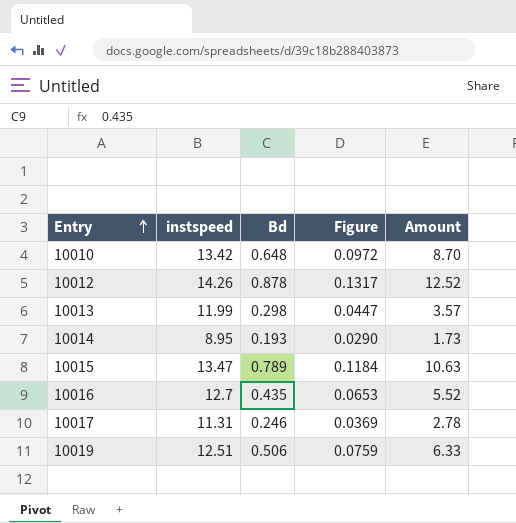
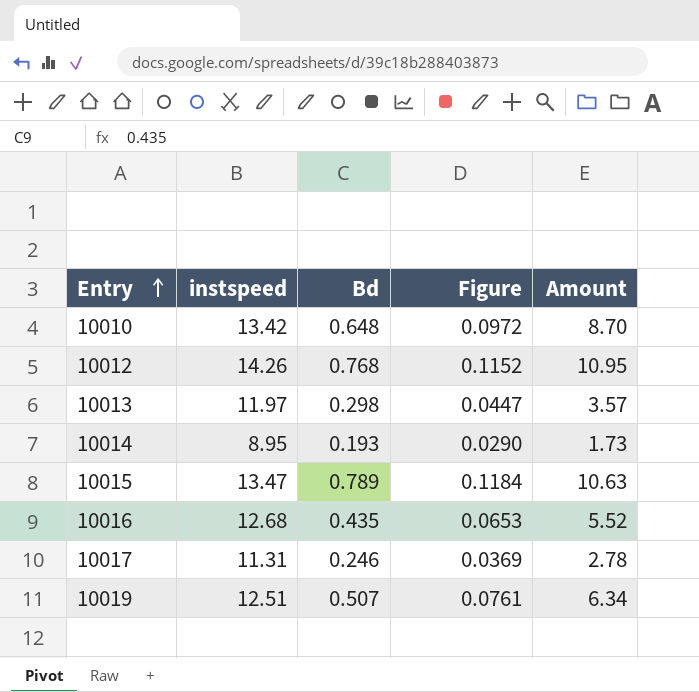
10012 | Bd: 0.878 -> 0.768
10012 | Figure: 0.1317 -> 0.1152
10012 | Amount: 12.52 -> 10.95
10013 | instspeed: 11.99 -> 11.97
10016 | instspeed: 12.7 -> 12.68
10019 | Bd: 0.506 -> 0.507
10019 | Figure: 0.0759 -> 0.0761
10019 | Amount: 6.33 -> 6.34

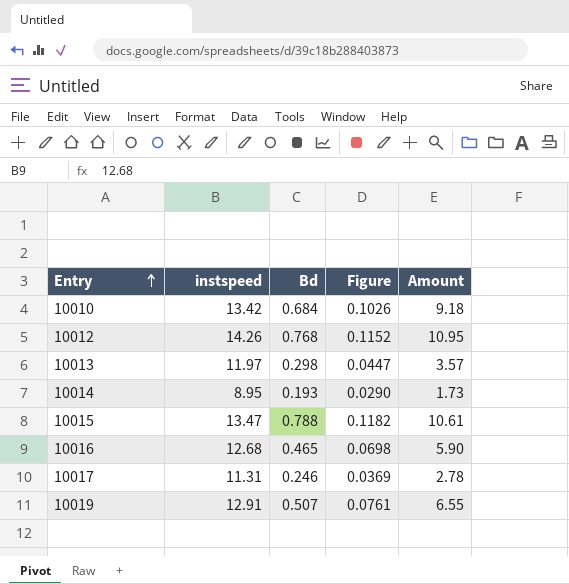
10010 | Bd: 0.648 -> 0.684
10010 | Figure: 0.0972 -> 0.1026
10010 | Amount: 8.70 -> 9.18
10015 | Bd: 0.789 -> 0.788
10015 | Figure: 0.1184 -> 0.1182
10015 | Amount: 10.63 -> 10.61
10016 | Bd: 0.435 -> 0.465
10016 | Figure: 0.0653 -> 0.0698
10016 | Amount: 5.52 -> 5.90
10019 | instspeed: 12.51 -> 12.91
10019 | Amount: 6.34 -> 6.55

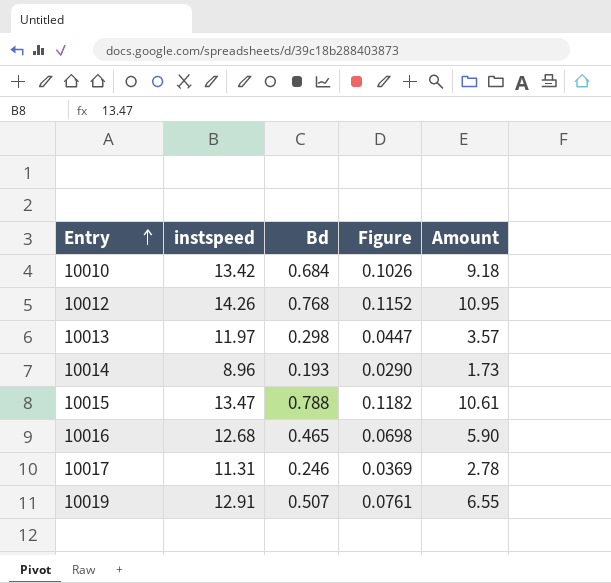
10014 | instspeed: 8.95 -> 8.96

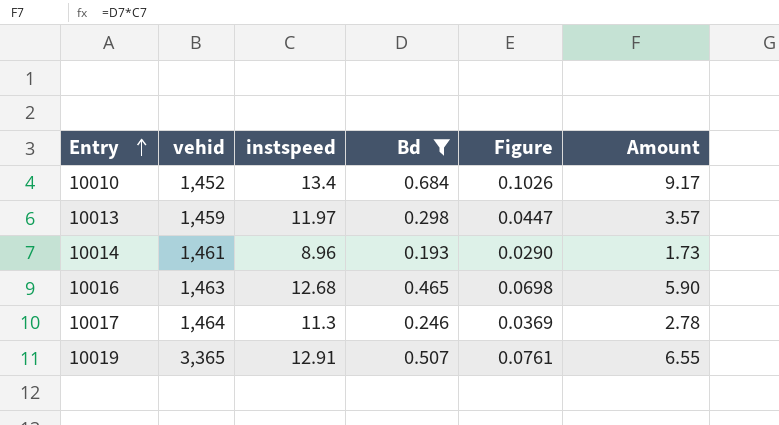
filter: none -> Bd <= 0.684
column vehid | position: none -> 2
10010 | instspeed: 13.42 -> 13.4
10010 | Amount: 9.18 -> 9.17
10017 | instspeed: 11.31 -> 11.3

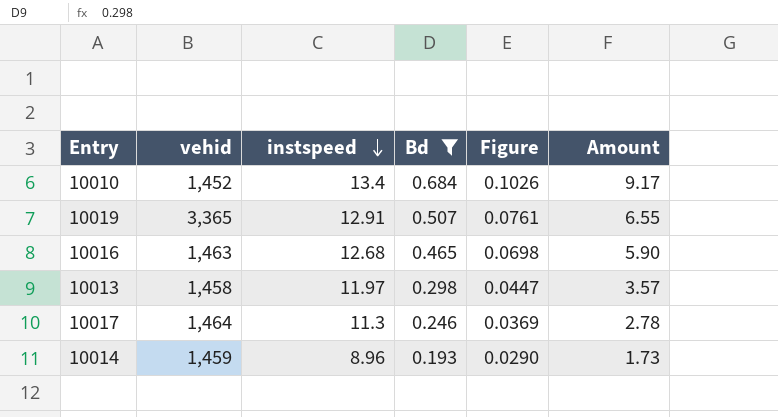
row order: Entry ascending -> instspeed descending
10013 | vehid: 1,459 -> 1,458
10014 | vehid: 1,461 -> 1,459

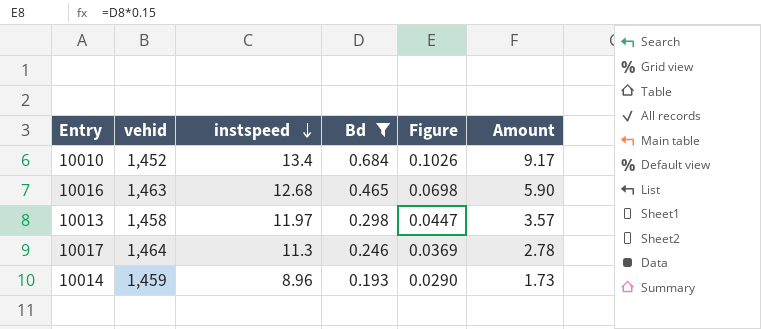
row 10019: 3,365 | 12.91 | 0.507 | 0.0761 | 6.55 -> none

